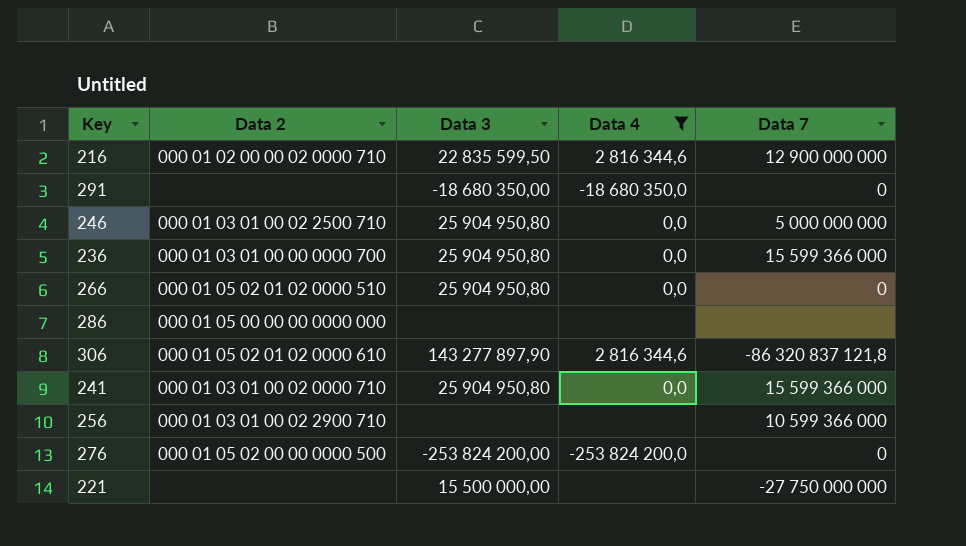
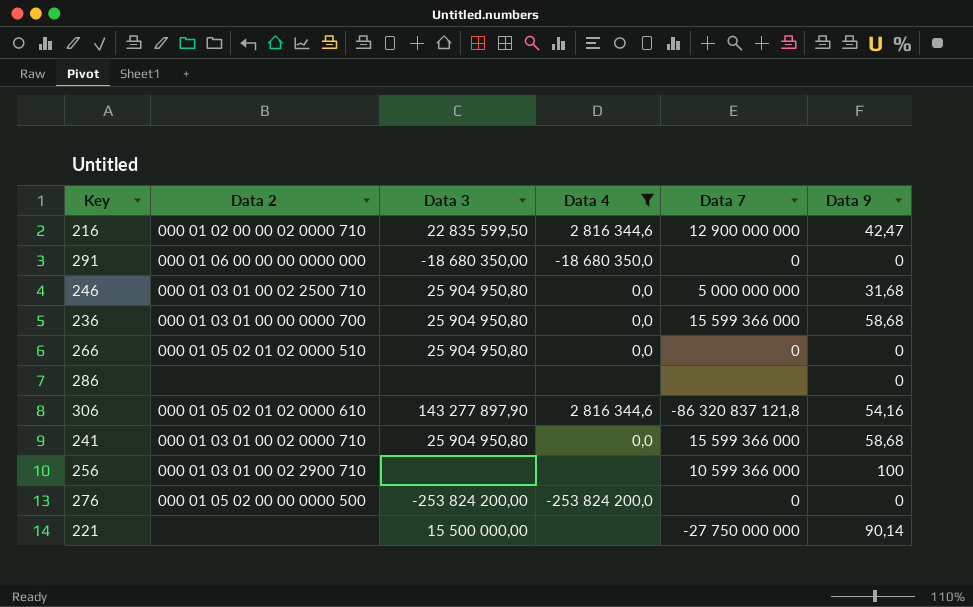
column Data 9 | position: none -> 6
291 | Data 2: none -> 000 01 06 00 00 00 0000 000
286 | Data 2: 000 01 05 00 00 00 0000 000 -> none

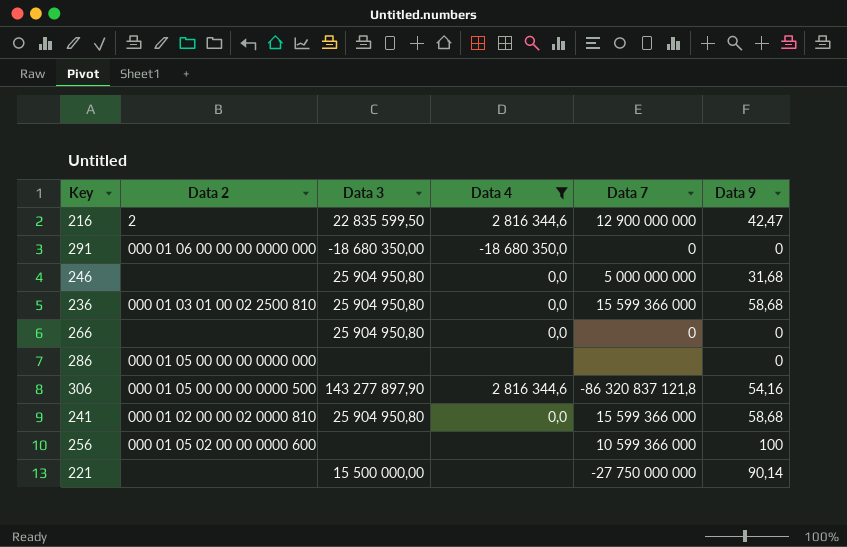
row 276: 000 01 05 02 00 00 0000 500 | -253 824 200,00 | -253 824 200,0 | 0 | 0 -> none
216 | Data 2: 000 01 02 00 00 02 0000 710 -> 2
246 | Data 2: 000 01 03 01 00 02 2500 710 -> none
236 | Data 2: 000 01 03 01 00 00 0000 700 -> 000 01 03 01 00 02 2500 810
266 | Data 2: 000 01 05 02 01 02 0000 510 -> none
286 | Data 2: none -> 000 01 05 00 00 00 0000 000
306 | Data 2: 000 01 05 02 01 02 0000 610 -> 000 01 05 00 00 00 0000 500
241 | Data 2: 000 01 03 01 00 02 0000 710 -> 000 01 02 00 00 02 0000 810
256 | Data 2: 000 01 03 01 00 02 2900 710 -> 000 01 05 02 00 00 0000 600

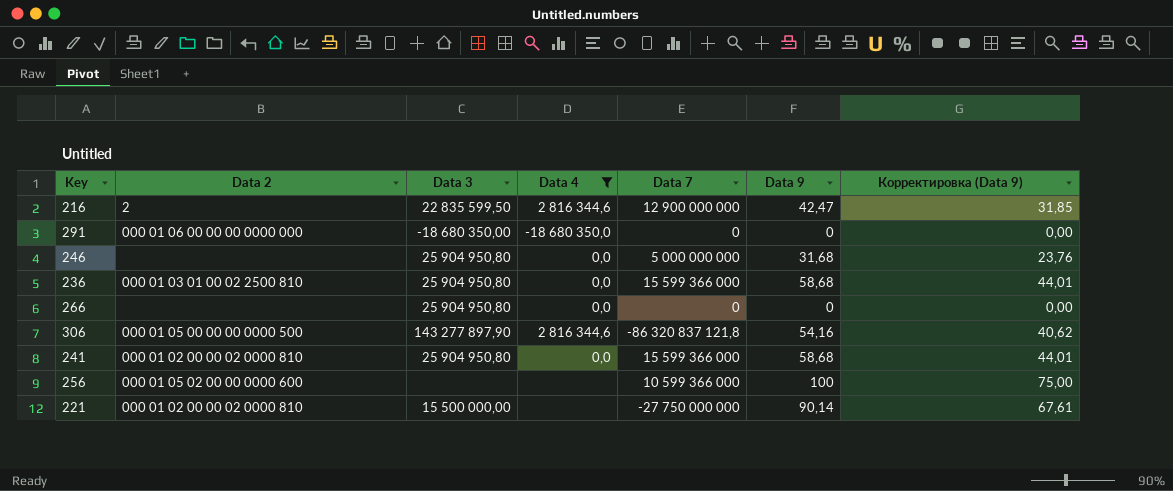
column Корректировка (Data 9) | formula: none -> [Data 9] * 0,75
row 286: 000 01 05 00 00 00 0000 000 | none | none | none | 0 -> none
221 | Data 2: none -> 000 01 02 00 00 02 0000 810

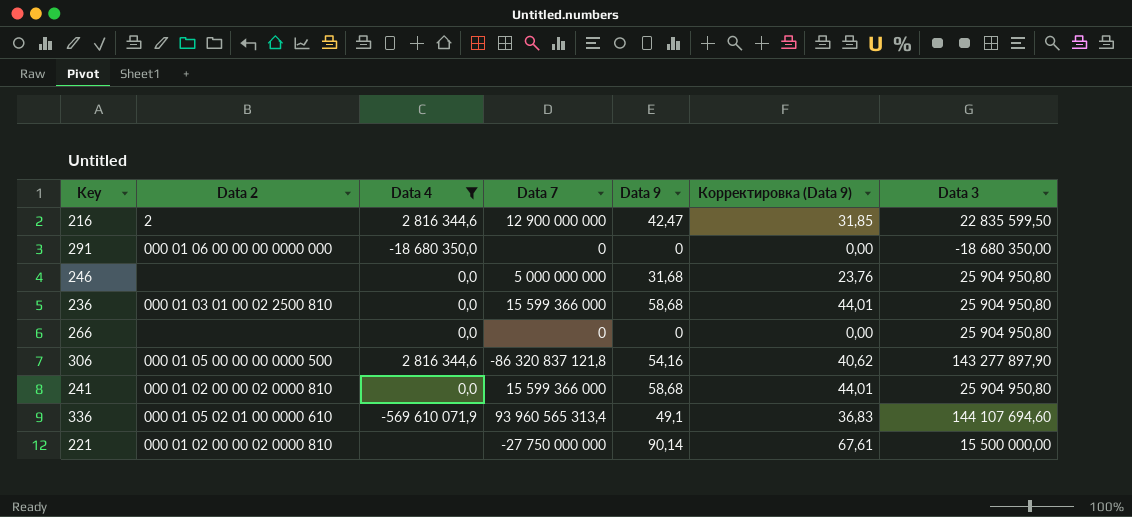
column Data 3 | position: 3 -> 7
row 256: 000 01 05 02 00 00 0000 600 | none | none | 10 599 366 000 | 100 | 75,00 -> none
row 336: none -> 000 01 05 02 01 00 0000 610 | -569 610 071,9 | 93 960 565 313,4 | 49,1 | 36,83 | 144 107 694,60

